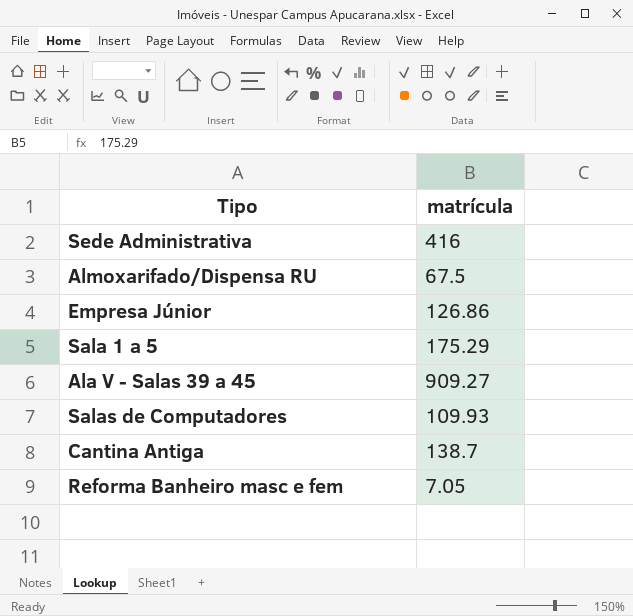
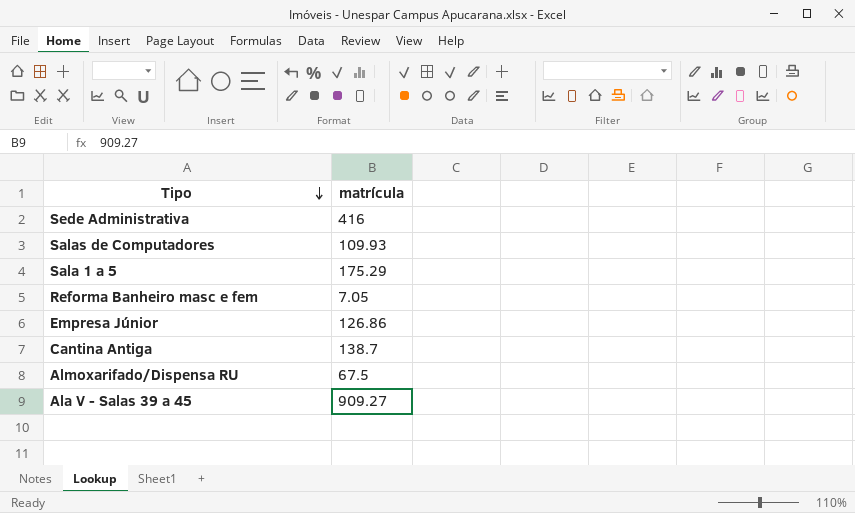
row order: none -> Tipo descending

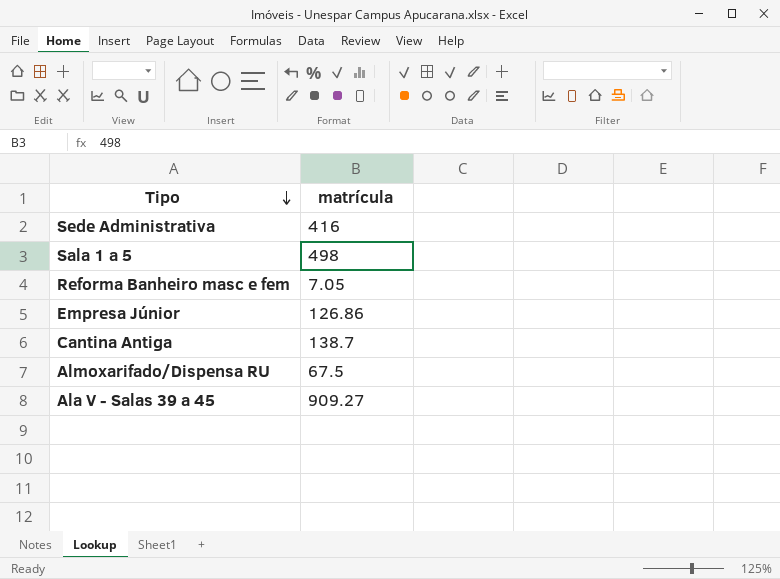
row Salas de Computadores: 109.93 -> none
Sala 1 a 5 | matrícula: 175.29 -> 498

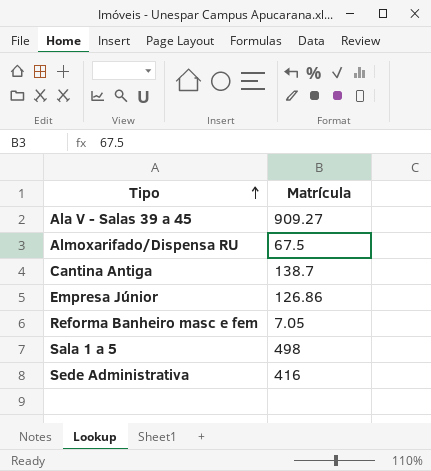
row order: Tipo descending -> Tipo ascending
column name: matrícula -> Matrícula

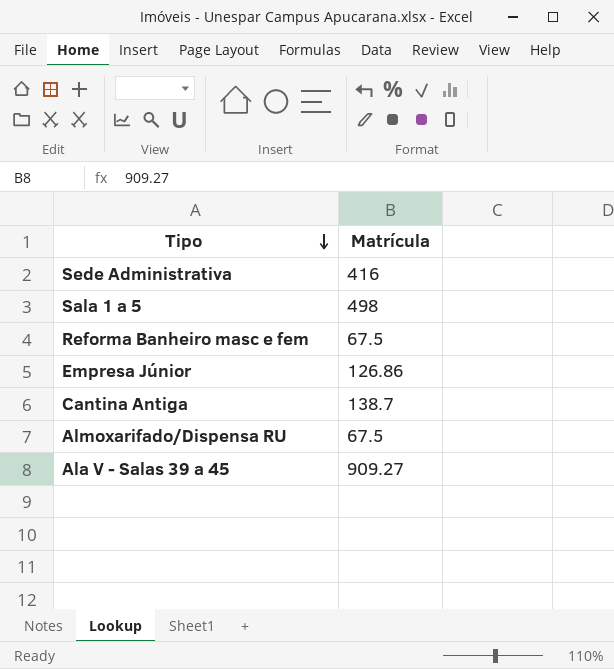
row order: Tipo ascending -> Tipo descending
Reforma Banheiro masc e fem | Matrícula: 7.05 -> 67.5

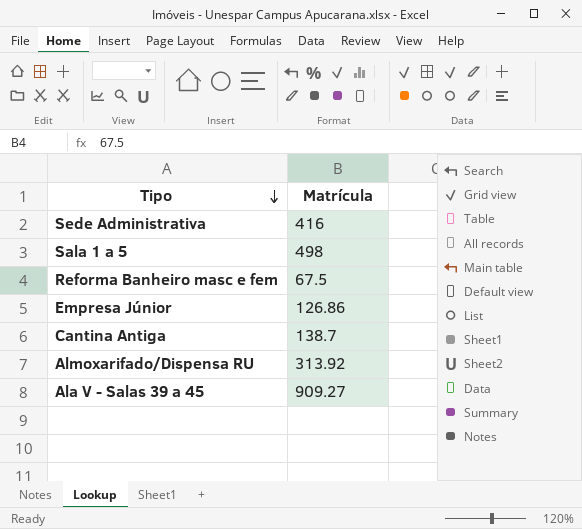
Almoxarifado/Dispensa RU | Matrícula: 67.5 -> 313.92

